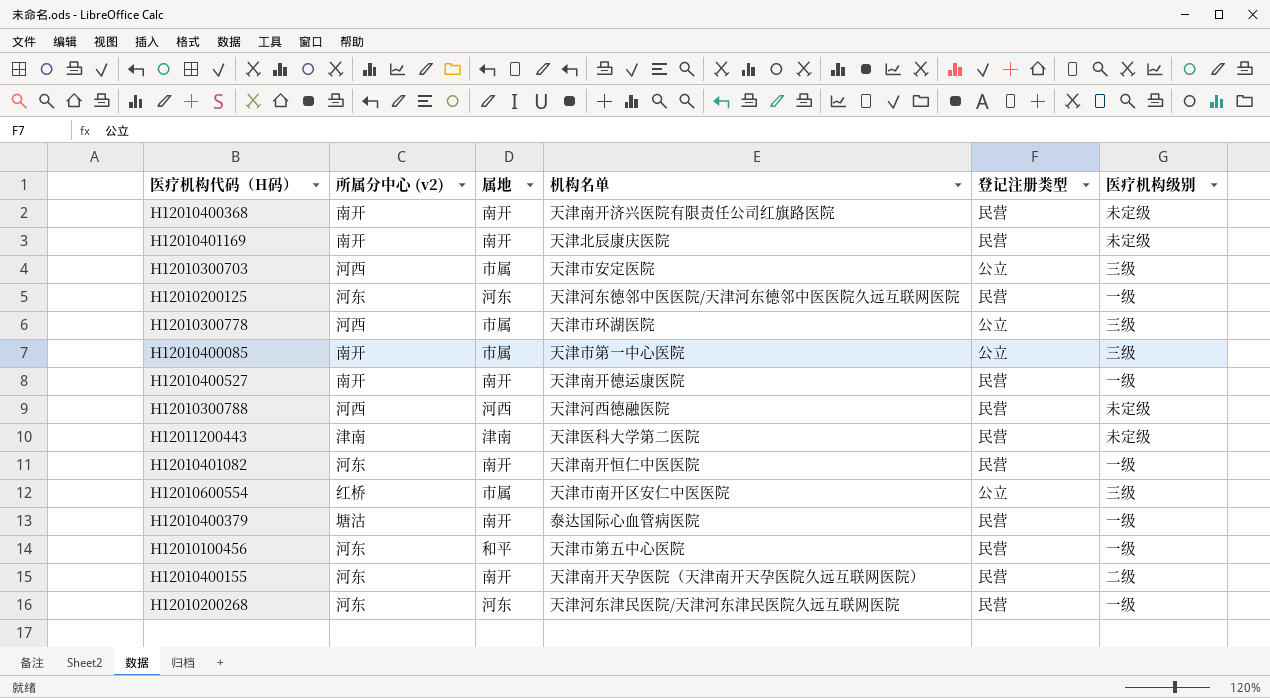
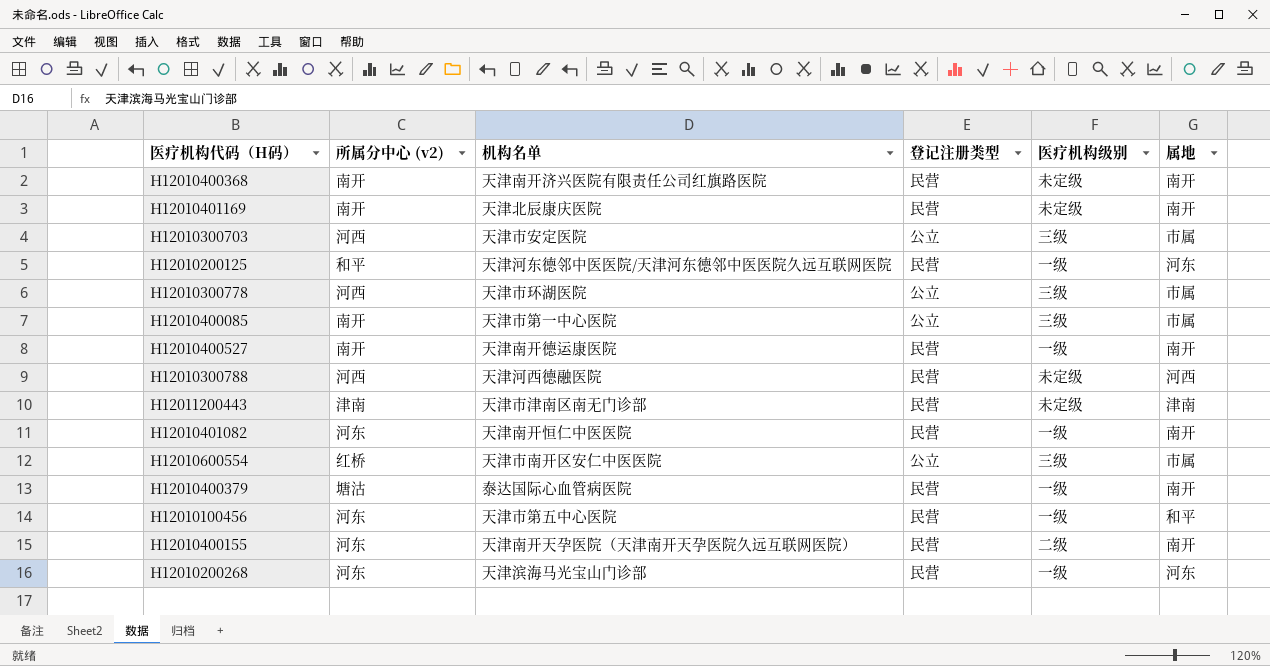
column 属地 | position: 3 -> 6
H12010200125 | 所属分中心 (v2): 河东 -> 和平
H12011200443 | 机构名单: 天津医科大学第二医院 -> 天津市津南区南无门诊部
H12010200268 | 机构名单: 天津河东津民医院/天津河东津民医院久远互联网医院 -> 天津滨海马光宝山门诊部

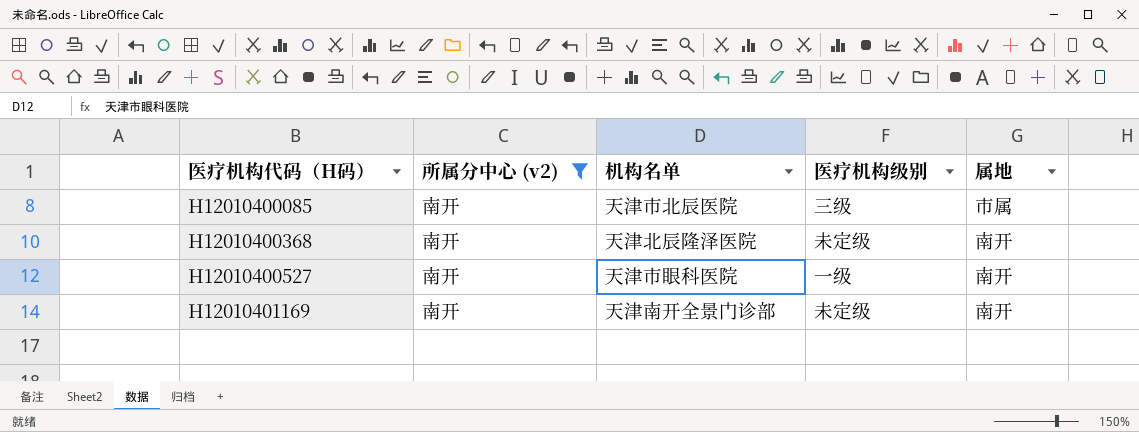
filter: none -> 所属分中心 (v2) = 南开
row order: none -> 医疗机构代码（H码） ascending
column 登记注册类型 | position: 4 -> none
H12010400085 | 机构名单: 天津市第一中心医院 -> 天津市北辰医院
H12010400368 | 机构名单: 天津南开济兴医院有限责任公司红旗路医院 -> 天津北辰隆泽医院
H12010400527 | 机构名单: 天津南开德运康医院 -> 天津市眼科医院
H12010401169 | 机构名单: 天津北辰康庆医院 -> 天津南开全景门诊部

